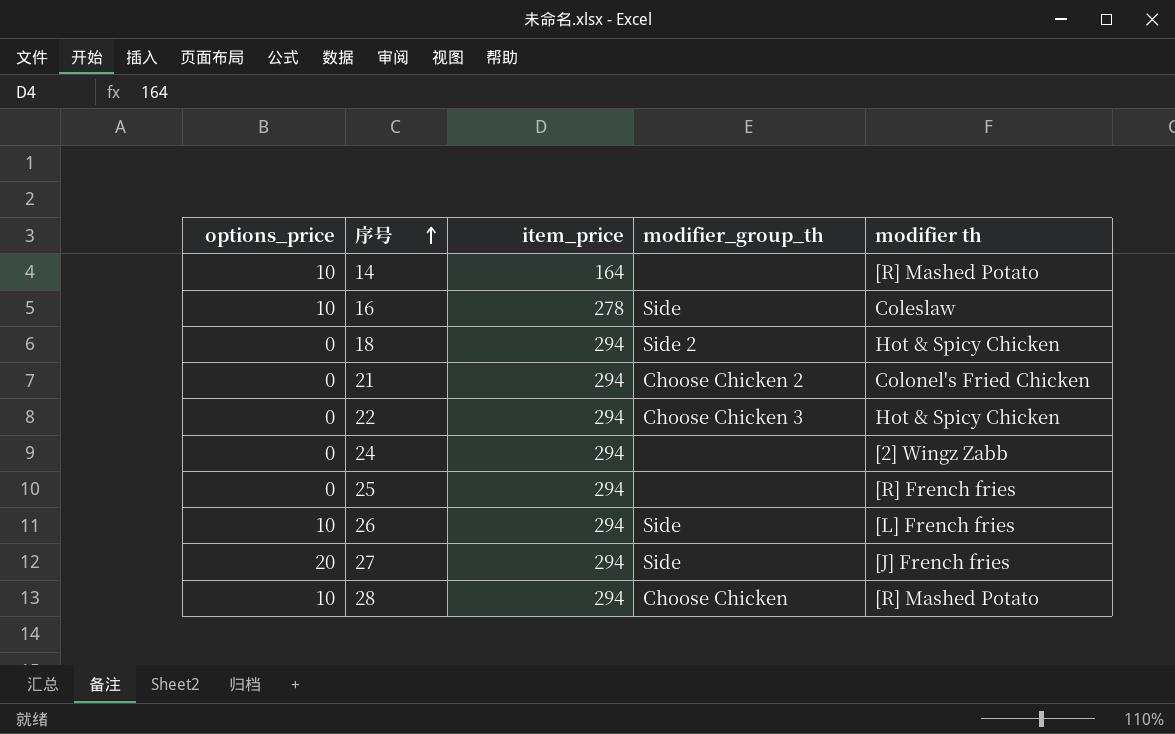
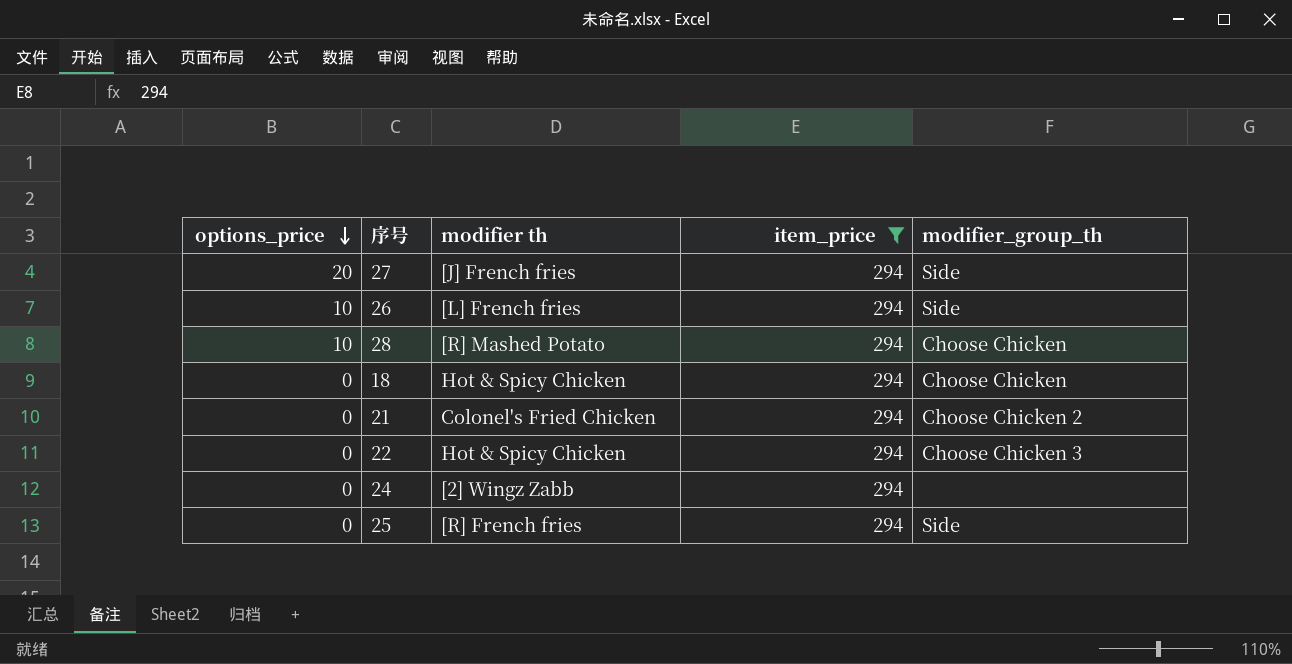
filter: none -> item_price = 294
row order: 序号 ascending -> options_price descending
column modifier th | position: 5 -> 3
18 | modifier_group_th: Side 2 -> Choose Chicken
25 | modifier_group_th: none -> Side

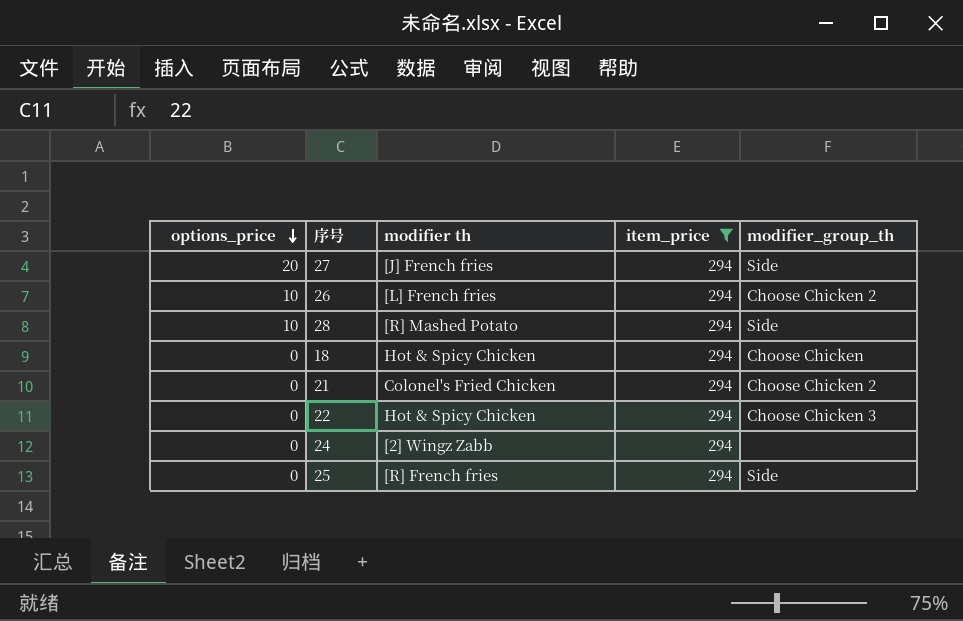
26 | modifier_group_th: Side -> Choose Chicken 2
28 | modifier_group_th: Choose Chicken -> Side

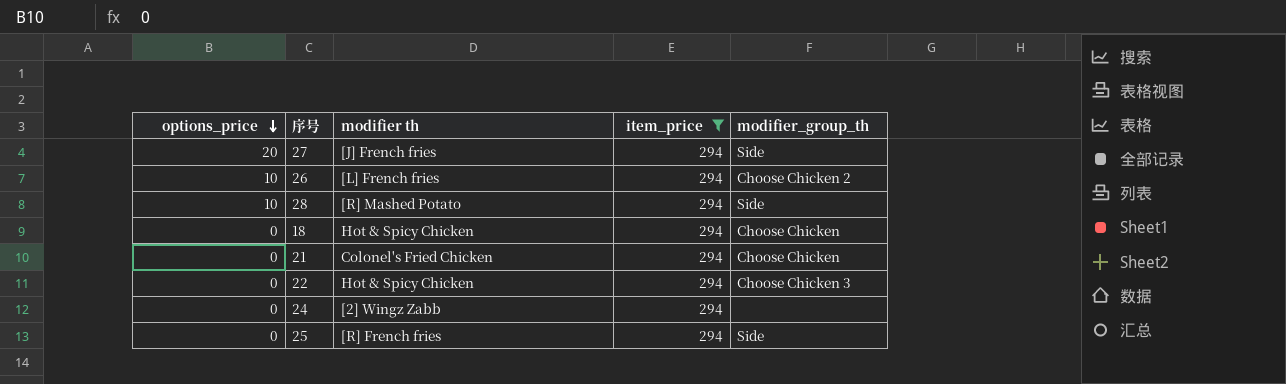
21 | modifier_group_th: Choose Chicken 2 -> Choose Chicken

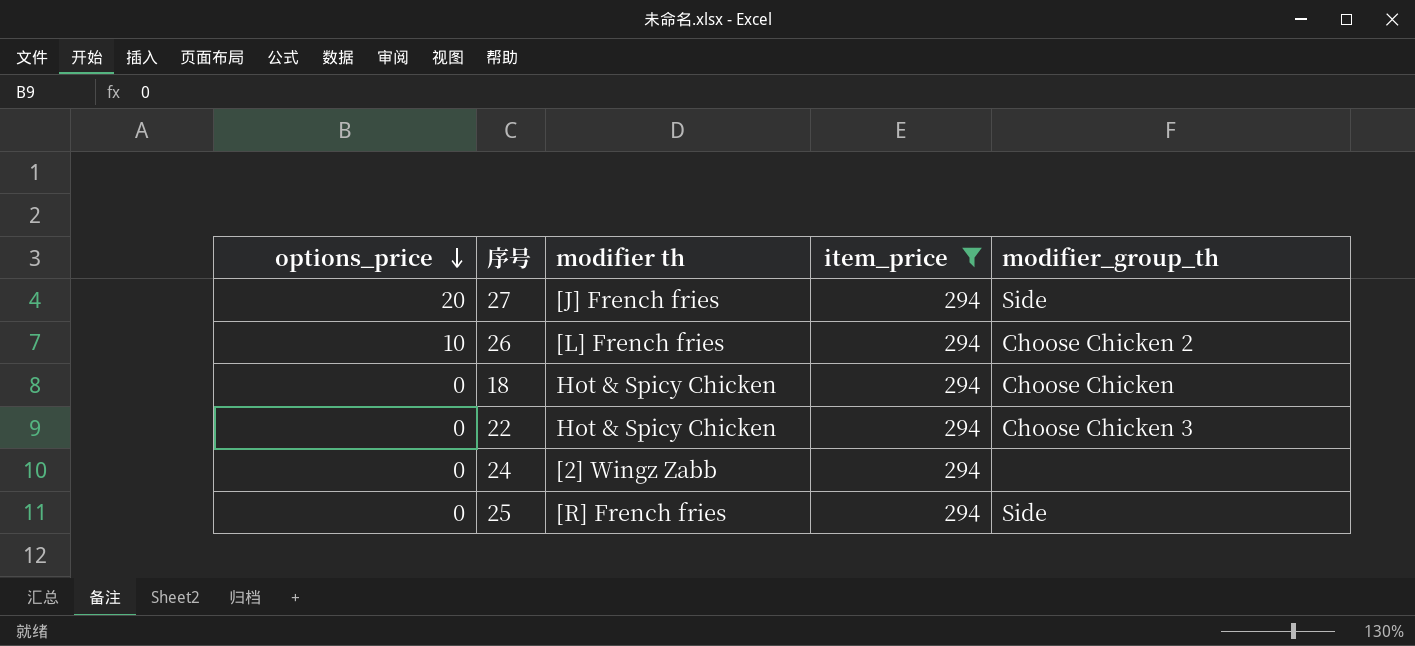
row 28: 10 | [R] Mashed Potato | 294 | Side -> none
row 21: 0 | Colonel's Fried Chicken | 294 | Choose Chicken -> none

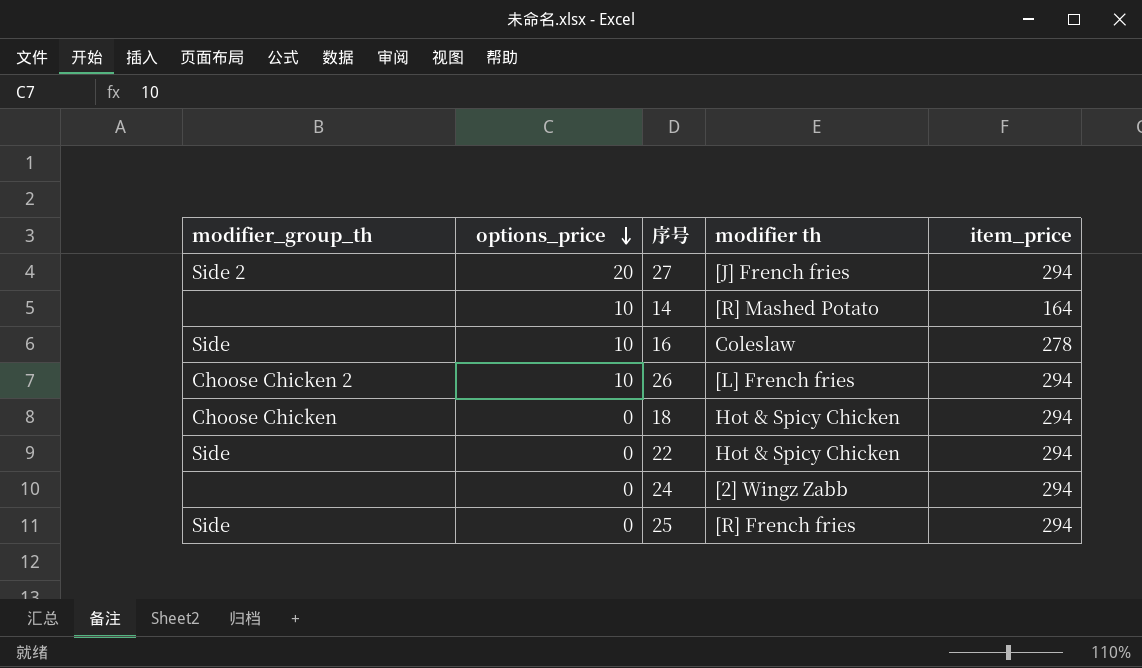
filter: item_price = 294 -> none
column modifier_group_th | position: 5 -> 1
27 | modifier_group_th: Side -> Side 2
22 | modifier_group_th: Choose Chicken 3 -> Side

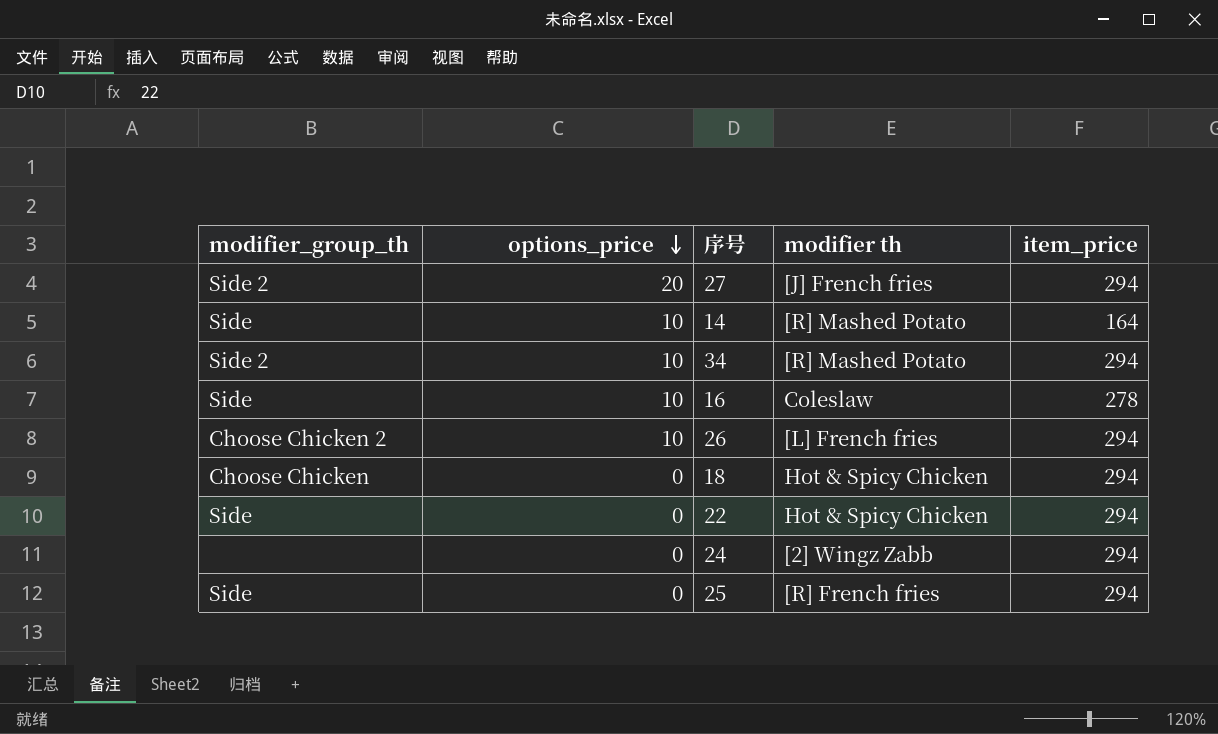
14 | modifier_group_th: none -> Side
row 34: none -> Side 2 | 10 | [R] Mashed Potato | 294

